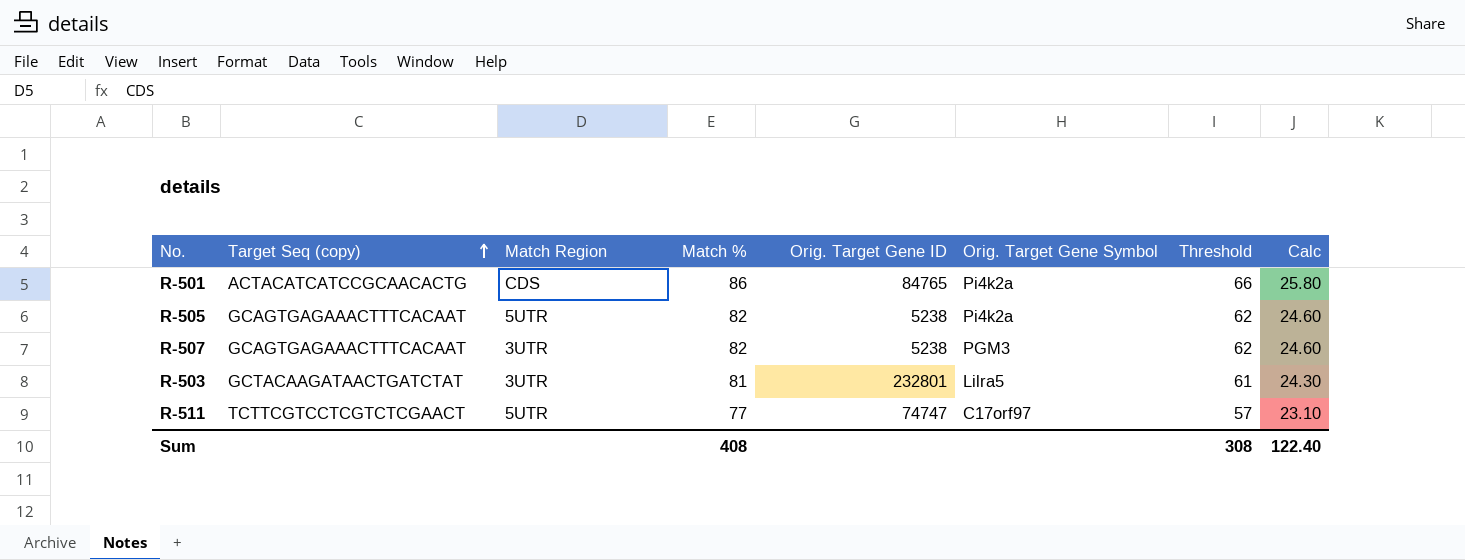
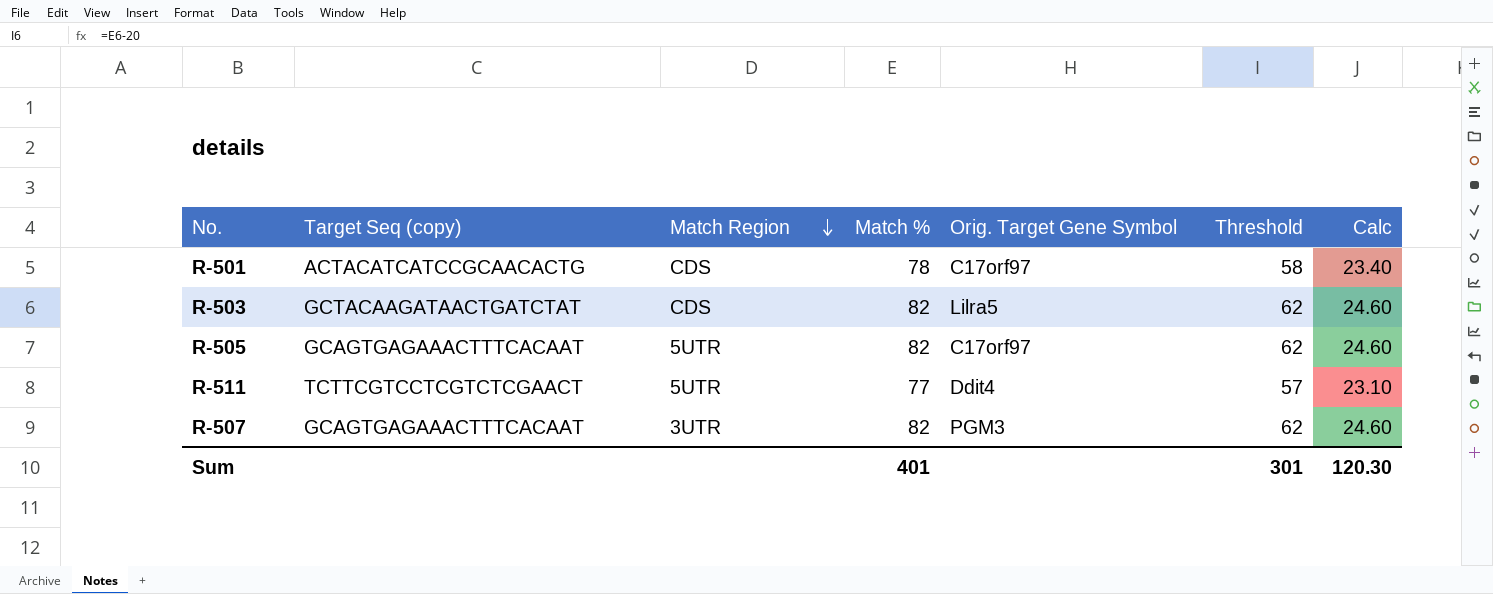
row order: Target Seq (copy) ascending -> Match Region descending
column Orig. Target Gene ID | position: 5 -> none
R-501 | Match %: 86 -> 78
R-501 | Orig. Target Gene Symbol: Pi4k2a -> C17orf97
R-501 | Threshold: 66 -> 58
R-501 | Calc: 25.80 -> 23.40
R-503 | Match Region: 3UTR -> CDS
R-503 | Match %: 81 -> 82
R-503 | Threshold: 61 -> 62
R-503 | Calc: 24.30 -> 24.60
R-505 | Orig. Target Gene Symbol: Pi4k2a -> C17orf97
R-511 | Orig. Target Gene Symbol: C17orf97 -> Ddit4
Sum | Match %: 408 -> 401
Sum | Threshold: 308 -> 301
Sum | Calc: 122.40 -> 120.30

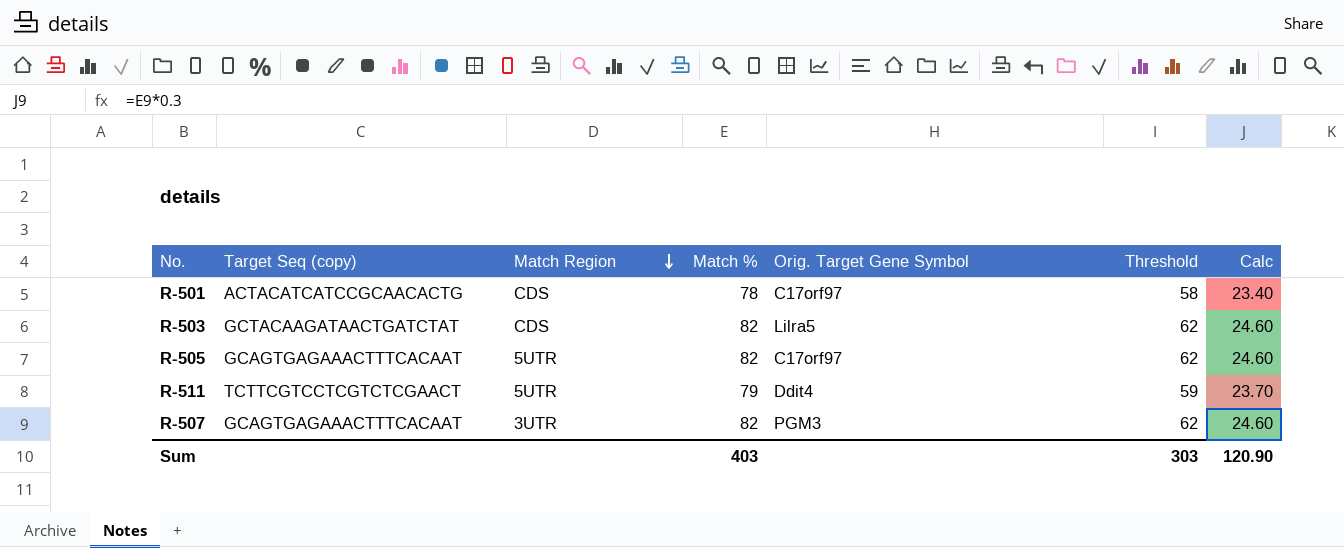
R-511 | Match %: 77 -> 79
R-511 | Threshold: 57 -> 59
R-511 | Calc: 23.10 -> 23.70
Sum | Match %: 401 -> 403
Sum | Threshold: 301 -> 303
Sum | Calc: 120.30 -> 120.90

